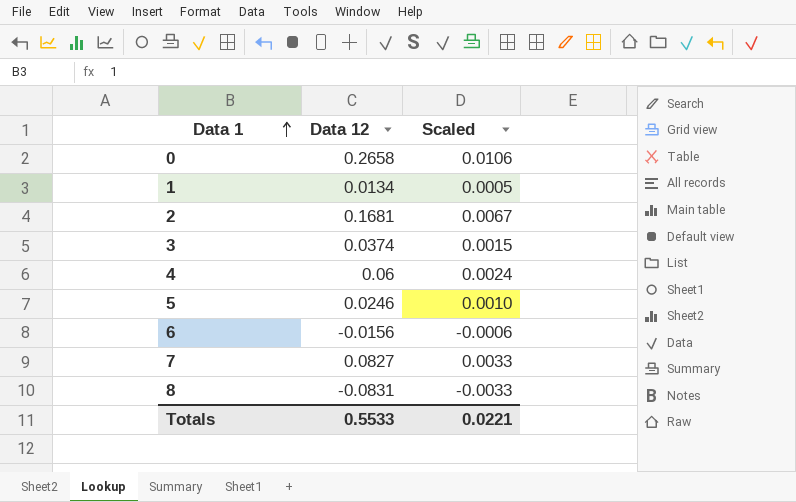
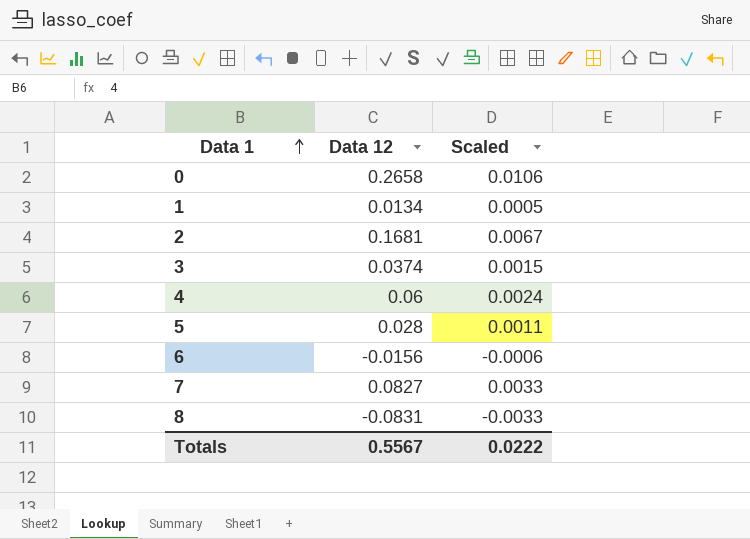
5 | Data 12: 0.0246 -> 0.028
5 | Scaled: 0.0010 -> 0.0011
Totals | Data 12: 0.5533 -> 0.5567
Totals | Scaled: 0.0221 -> 0.0222

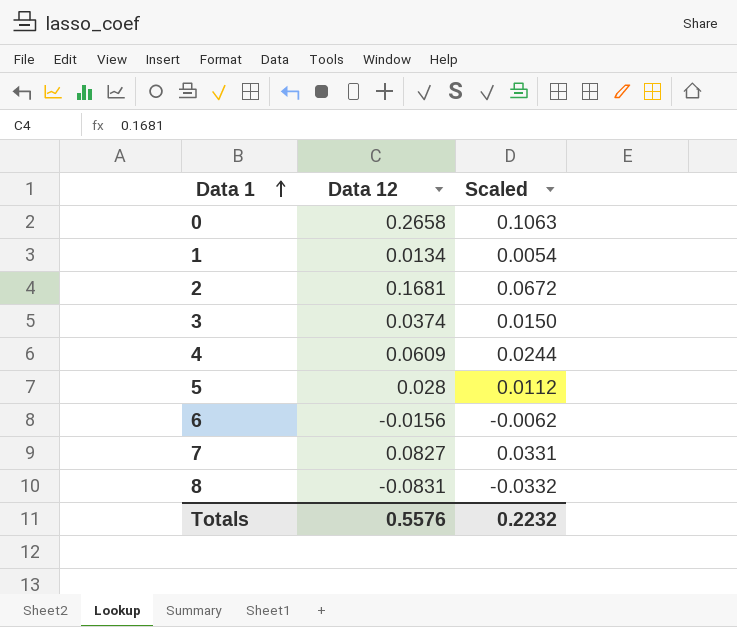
column Scaled | formula: [Data 12] * 0.04 -> [Data 12] * 0.4
4 | Data 12: 0.06 -> 0.0609
Totals | Data 12: 0.5567 -> 0.5576
Totals | Scaled: 0.0222 -> 0.2232

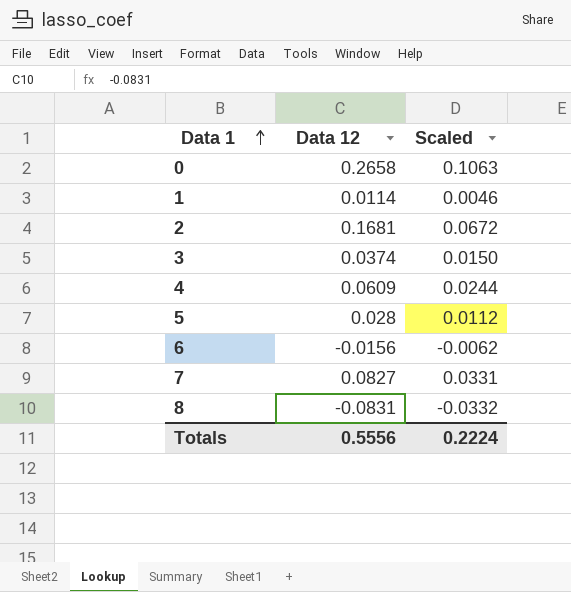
1 | Data 12: 0.0134 -> 0.0114
1 | Scaled: 0.0054 -> 0.0046
Totals | Data 12: 0.5576 -> 0.5556
Totals | Scaled: 0.2232 -> 0.2224

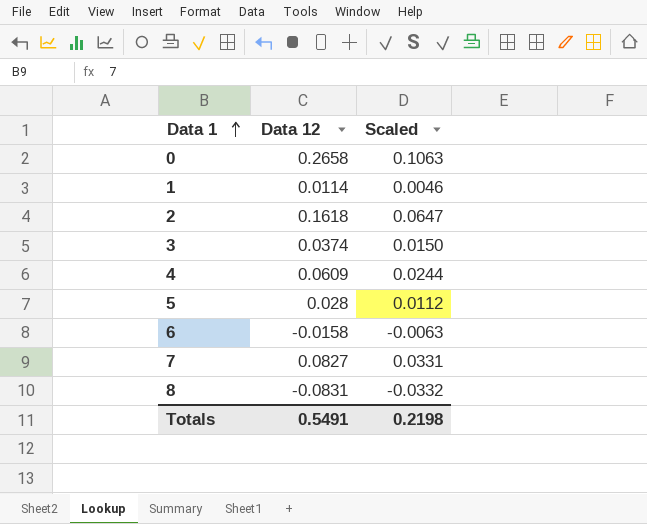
2 | Data 12: 0.1681 -> 0.1618
2 | Scaled: 0.0672 -> 0.0647
6 | Data 12: -0.0156 -> -0.0158
6 | Scaled: -0.0062 -> -0.0063
Totals | Data 12: 0.5556 -> 0.5491
Totals | Scaled: 0.2224 -> 0.2198

